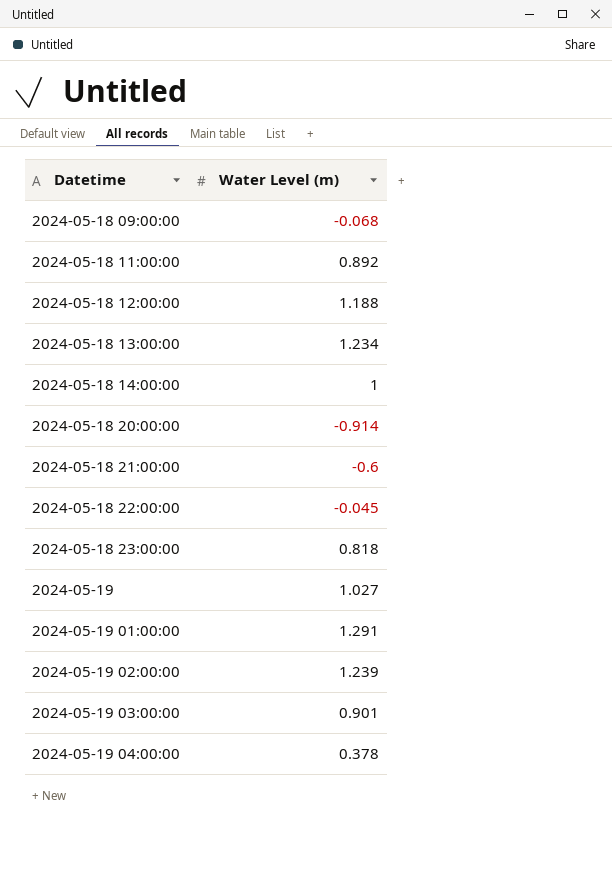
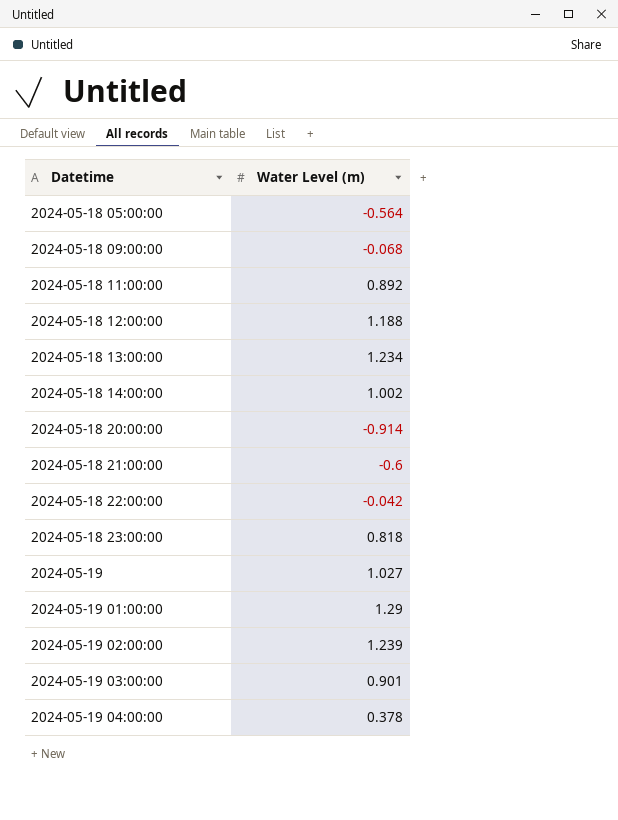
row 2024-05-18 05:00:00: none -> -0.564
2024-05-18 14:00:00 | Water Level (m): 1 -> 1.002
2024-05-18 22:00:00 | Water Level (m): -0.045 -> -0.042
2024-05-19 01:00:00 | Water Level (m): 1.291 -> 1.29

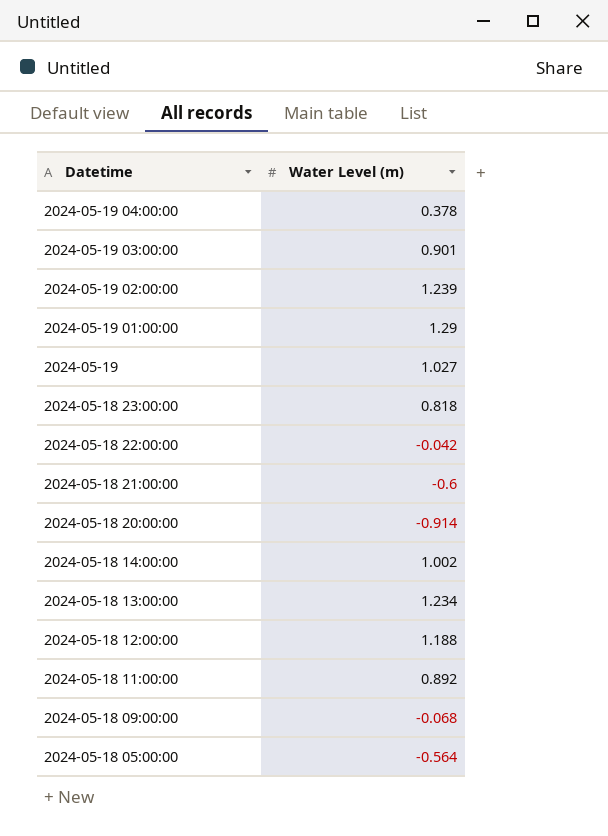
row order: Datetime ascending -> Datetime descending

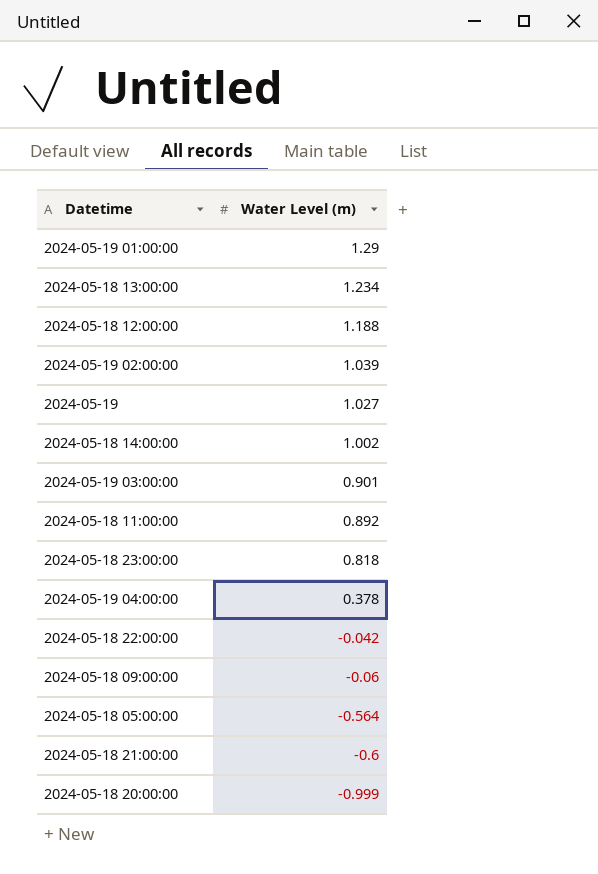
row order: Datetime descending -> Water Level (m) descending
2024-05-19 02:00:00 | Water Level (m): 1.239 -> 1.039
2024-05-18 09:00:00 | Water Level (m): -0.068 -> -0.06
2024-05-18 20:00:00 | Water Level (m): -0.914 -> -0.999

